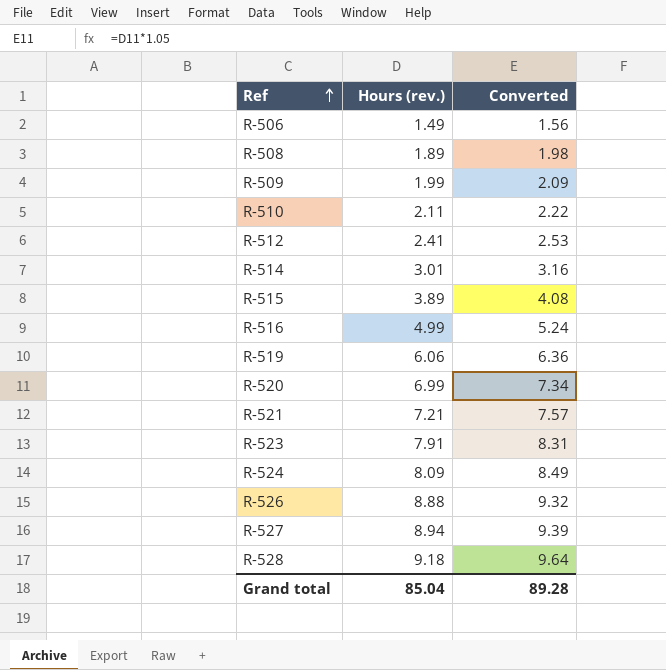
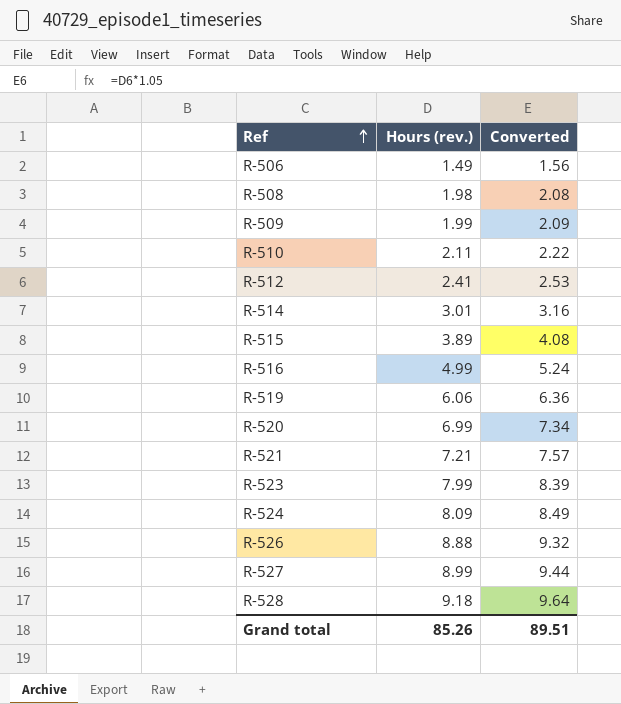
R-508 | Hours (rev.): 1.89 -> 1.98
R-508 | Converted: 1.98 -> 2.08
R-523 | Hours (rev.): 7.91 -> 7.99
R-523 | Converted: 8.31 -> 8.39
R-527 | Hours (rev.): 8.94 -> 8.99
R-527 | Converted: 9.39 -> 9.44
Grand total | Hours (rev.): 85.04 -> 85.26
Grand total | Converted: 89.28 -> 89.51

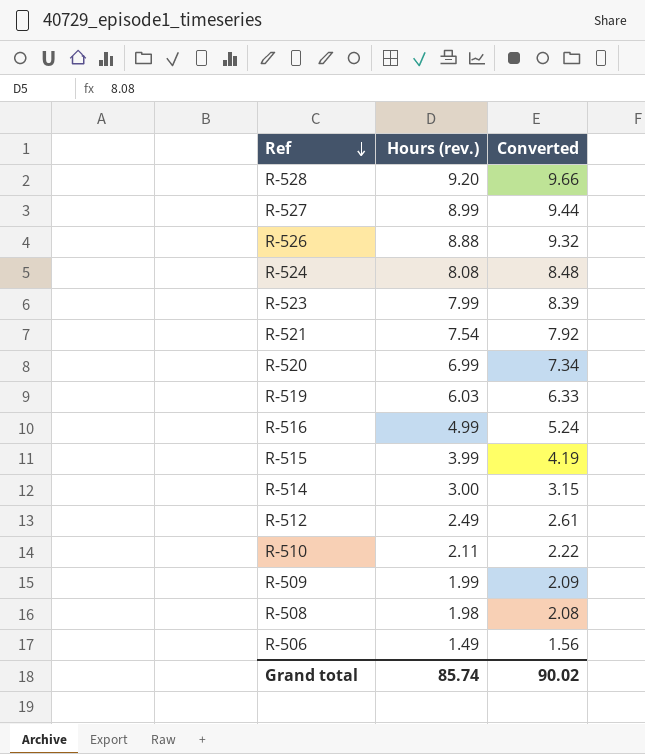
row order: Ref ascending -> Ref descending
R-528 | Hours (rev.): 9.18 -> 9.20
R-528 | Converted: 9.64 -> 9.66
R-524 | Hours (rev.): 8.09 -> 8.08
R-524 | Converted: 8.49 -> 8.48
R-521 | Hours (rev.): 7.21 -> 7.54
R-521 | Converted: 7.57 -> 7.92
R-519 | Hours (rev.): 6.06 -> 6.03
R-519 | Converted: 6.36 -> 6.33
R-515 | Hours (rev.): 3.89 -> 3.99
R-515 | Converted: 4.08 -> 4.19
R-514 | Hours (rev.): 3.01 -> 3.00
R-514 | Converted: 3.16 -> 3.15
R-512 | Hours (rev.): 2.41 -> 2.49
R-512 | Converted: 2.53 -> 2.61
Grand total | Hours (rev.): 85.26 -> 85.74
Grand total | Converted: 89.51 -> 90.02

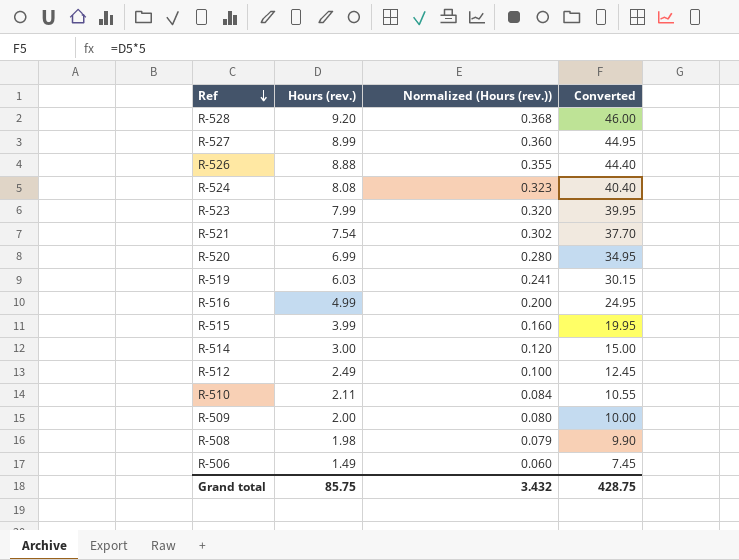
column Normalized (Hours (rev.)) | formula: none -> [Hours (rev.)] * 0.04
column Converted | formula: [Hours (rev.)] * 1.05 -> [Hours (rev.)] * 5
R-509 | Hours (rev.): 1.99 -> 2.00
Grand total | Hours (rev.): 85.74 -> 85.75
Grand total | Converted: 90.02 -> 428.75

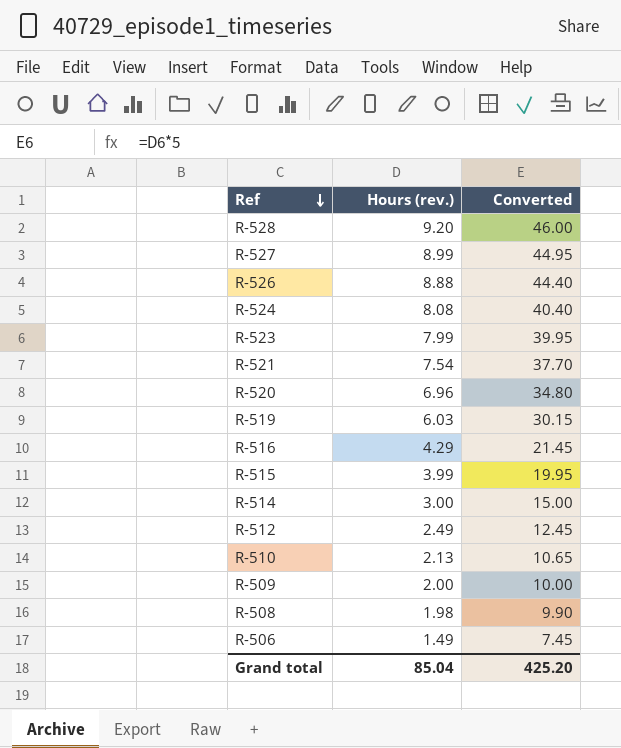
column Normalized (Hours (rev.)) | formula: [Hours (rev.)] * 0.04 -> none
R-520 | Hours (rev.): 6.99 -> 6.96
R-520 | Converted: 34.95 -> 34.80
R-516 | Hours (rev.): 4.99 -> 4.29
R-516 | Converted: 24.95 -> 21.45
R-510 | Hours (rev.): 2.11 -> 2.13
R-510 | Converted: 10.55 -> 10.65
Grand total | Hours (rev.): 85.75 -> 85.04
Grand total | Converted: 428.75 -> 425.20

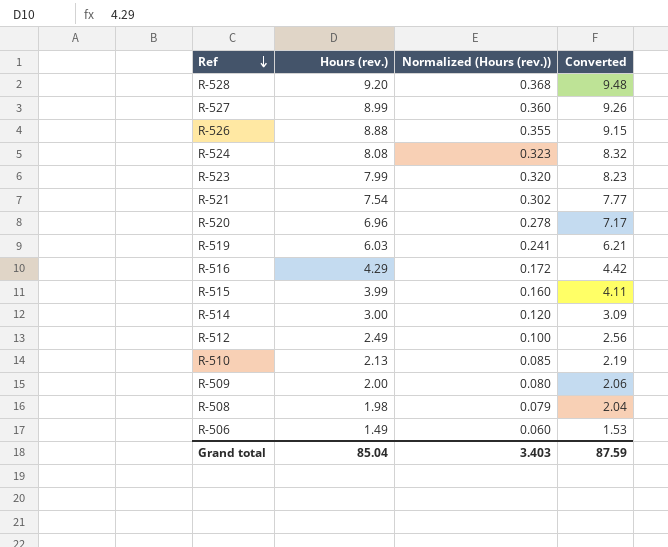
column Normalized (Hours (rev.)) | formula: none -> [Hours (rev.)] * 0.04
column Converted | formula: [Hours (rev.)] * 5 -> [Hours (rev.)] * 1.03
Grand total | Converted: 425.20 -> 87.59

